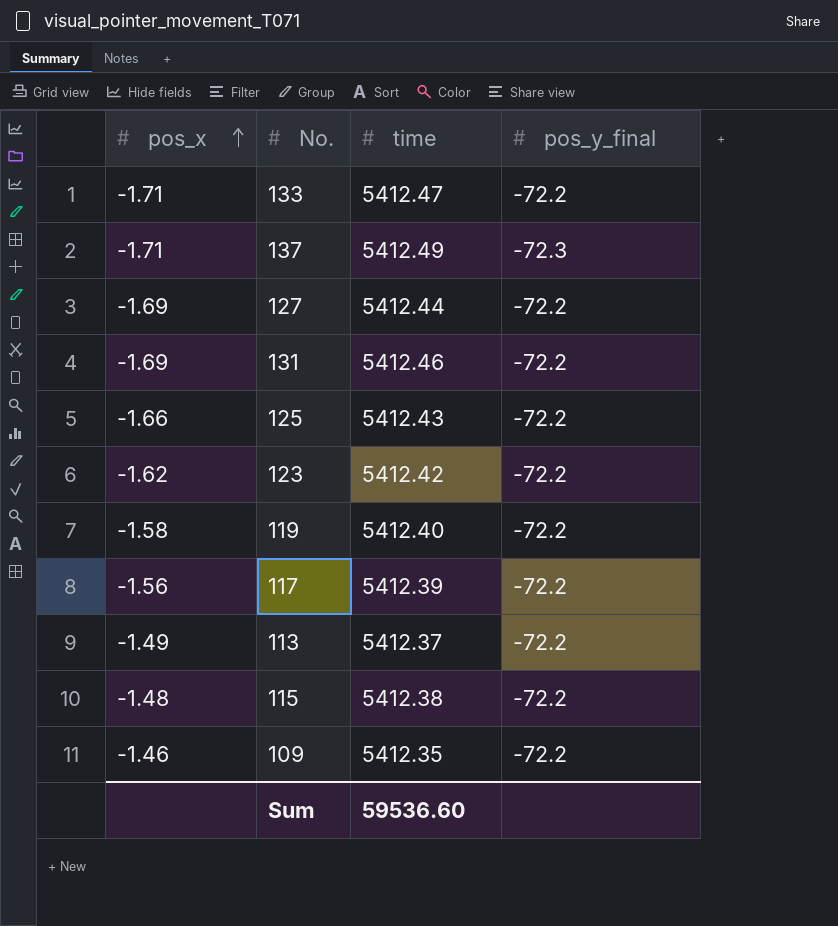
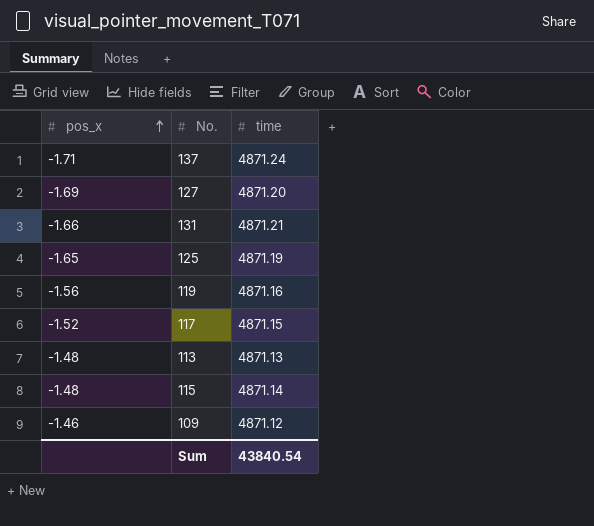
column pos_y_final | position: 4 -> none
row 133: -1.71 | 5412.47 | -72.2 -> none
row 123: -1.62 | 5412.42 | -72.2 -> none
137 | time: 5412.49 -> 4871.24
127 | time: 5412.44 -> 4871.20
131 | pos_x: -1.69 -> -1.66
131 | time: 5412.46 -> 4871.21
125 | pos_x: -1.66 -> -1.65
125 | time: 5412.43 -> 4871.19
119 | pos_x: -1.58 -> -1.56
119 | time: 5412.40 -> 4871.16
117 | pos_x: -1.56 -> -1.52
117 | time: 5412.39 -> 4871.15
113 | pos_x: -1.49 -> -1.48
113 | time: 5412.37 -> 4871.13
115 | time: 5412.38 -> 4871.14
109 | time: 5412.35 -> 4871.12
Sum | time: 59536.60 -> 43840.54

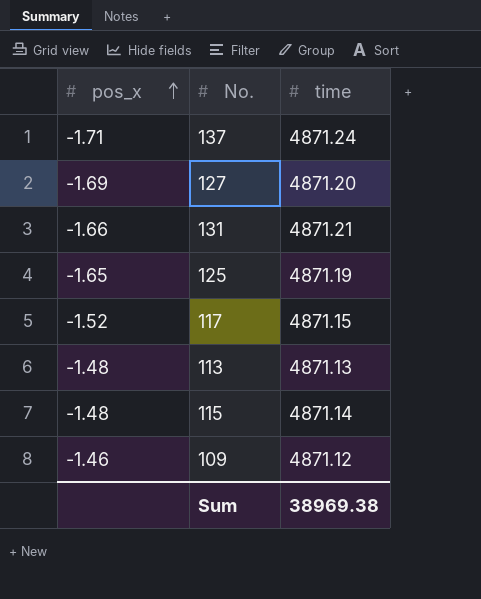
row 119: -1.56 | 4871.16 -> none
Sum | time: 43840.54 -> 38969.38

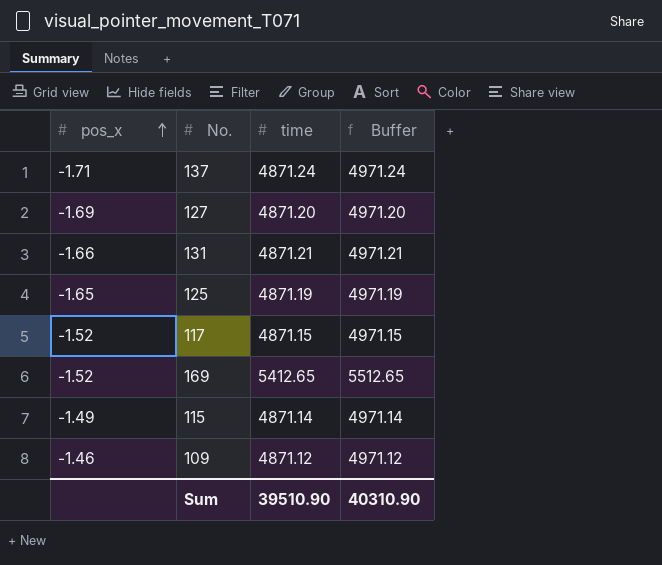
column Buffer | formula: none -> [time] + 100
row 113: -1.48 | 4871.13 -> none
row 169: none -> -1.52 | 5412.65 | 5512.65
115 | pos_x: -1.48 -> -1.49
Sum | time: 38969.38 -> 39510.90

